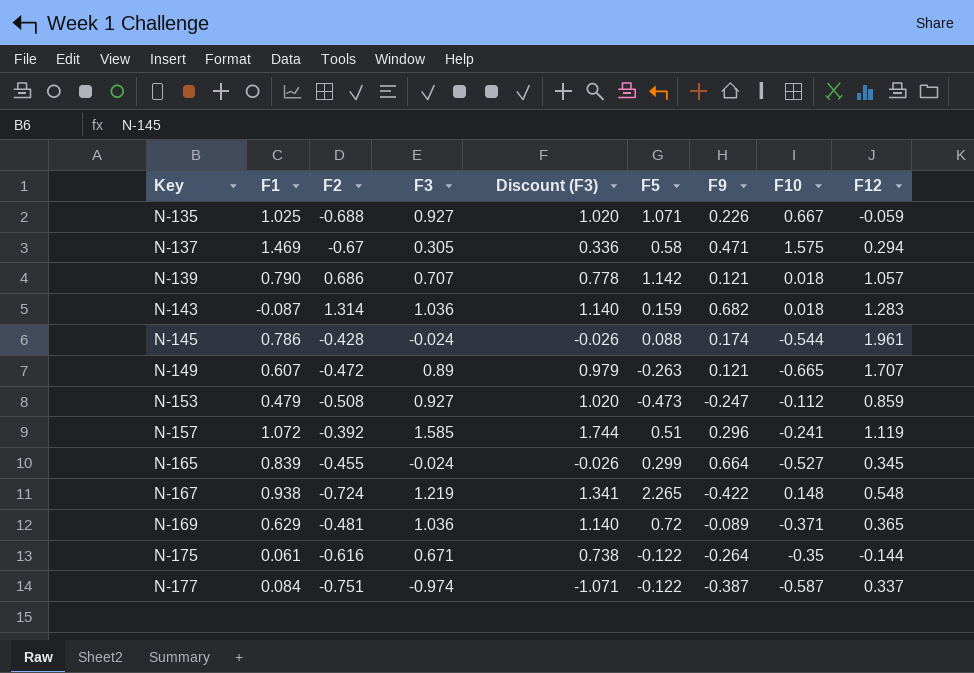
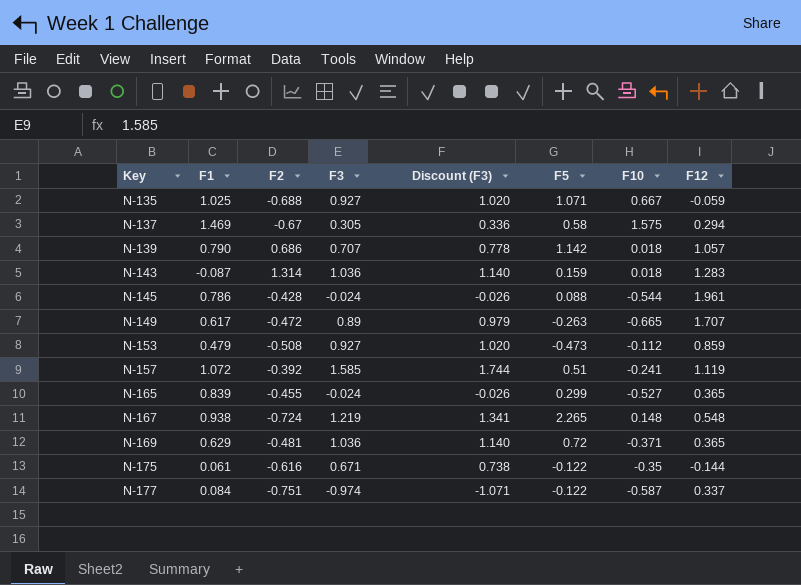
column F9 | position: 7 -> none
N-149 | F1: 0.607 -> 0.617
N-165 | F12: 0.345 -> 0.365

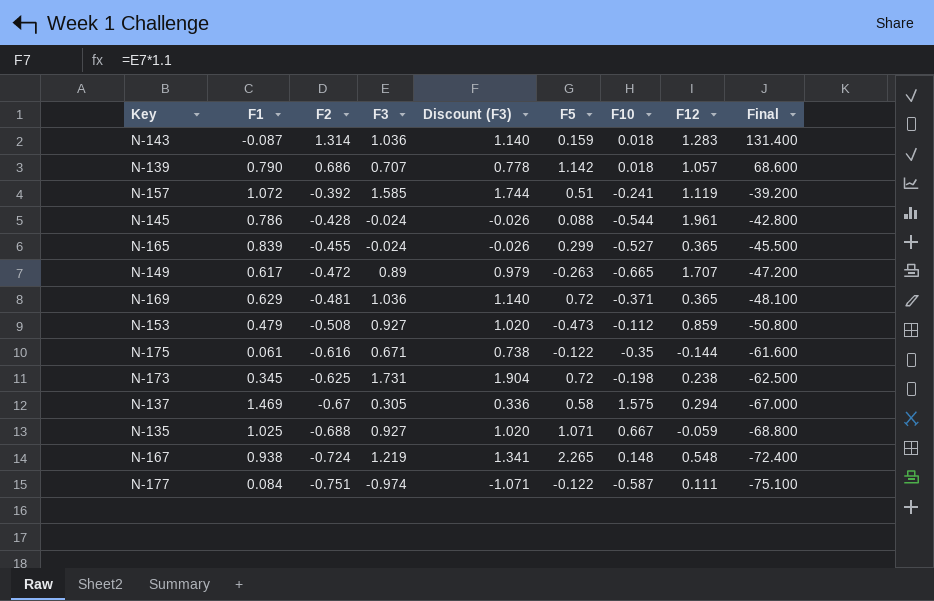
row order: Key ascending -> F2 descending
column Final | formula: none -> [F2] * 100
row N-173: none -> 0.345 | -0.625 | 1.731 | 1.904 | 0.72 | -0.198 | 0.238 | -62.500
N-177 | F12: 0.337 -> 0.111

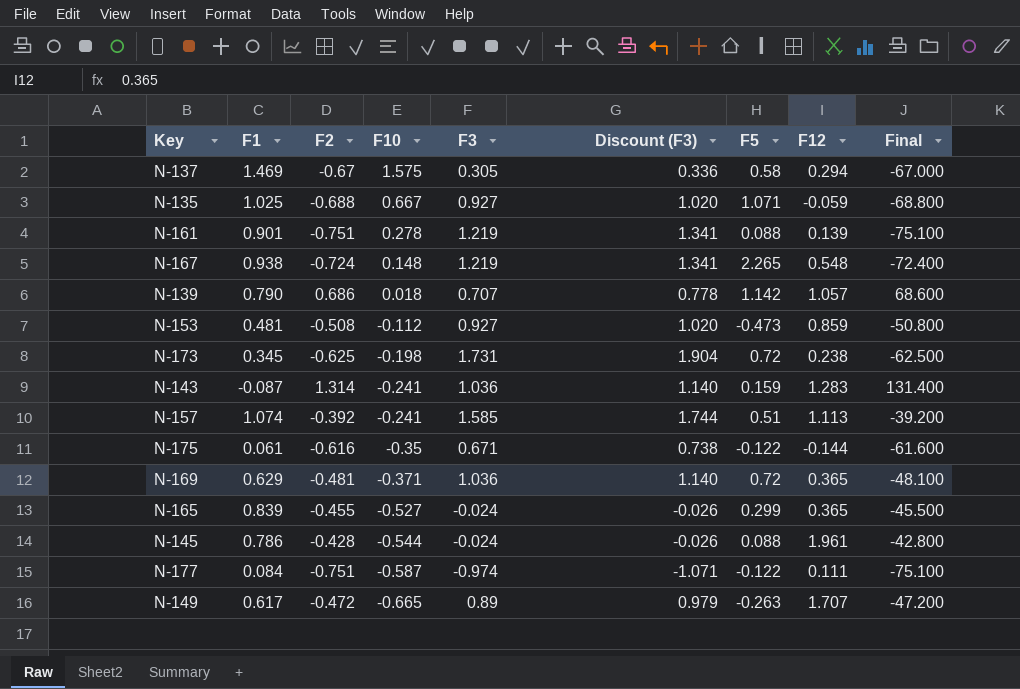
row order: F2 descending -> F10 descending
column F10 | position: 7 -> 4
row N-161: none -> 0.901 | -0.751 | 0.278 | 1.219 | 1.341 | 0.088 | 0.139 | -75.100
N-153 | F1: 0.479 -> 0.481
N-143 | F10: 0.018 -> -0.241
N-157 | F1: 1.072 -> 1.074
N-157 | F12: 1.119 -> 1.113

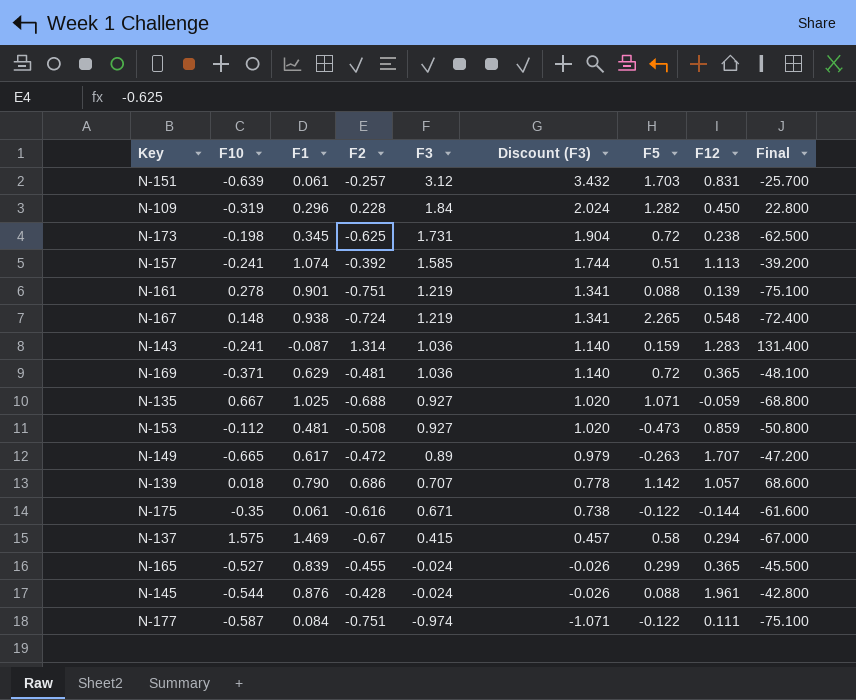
row order: F10 descending -> F3 descending
column F10 | position: 4 -> 2
row N-151: none -> -0.639 | 0.061 | -0.257 | 3.12 | 3.432 | 1.703 | 0.831 | -25.700
row N-109: none -> -0.319 | 0.296 | 0.228 | 1.84 | 2.024 | 1.282 | 0.450 | 22.800
N-137 | F3: 0.305 -> 0.415
N-137 | Discount (F3): 0.336 -> 0.457
N-145 | F1: 0.786 -> 0.876

